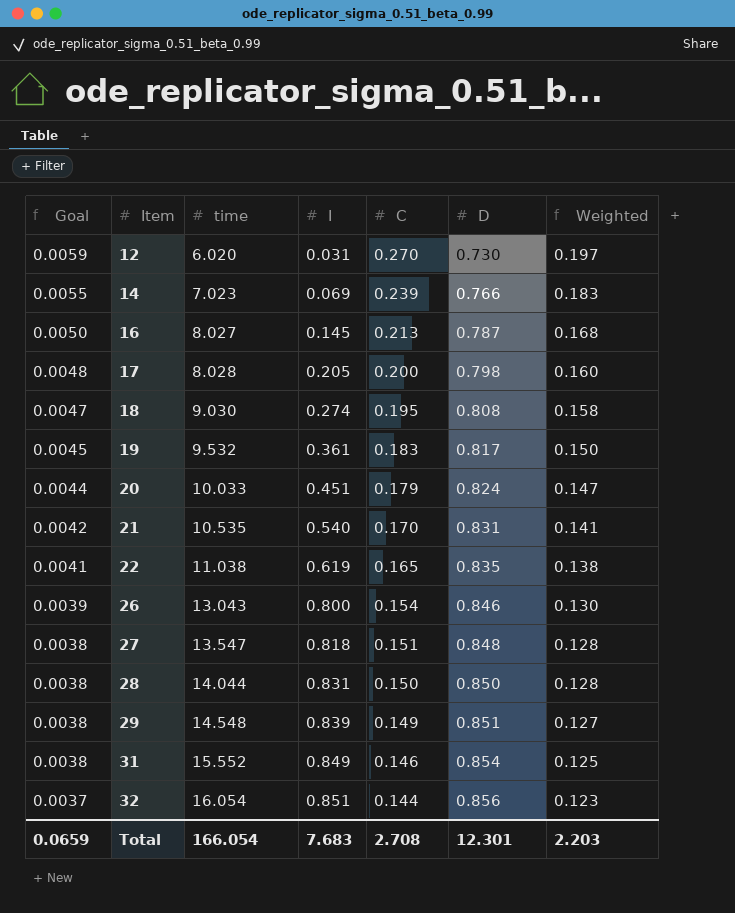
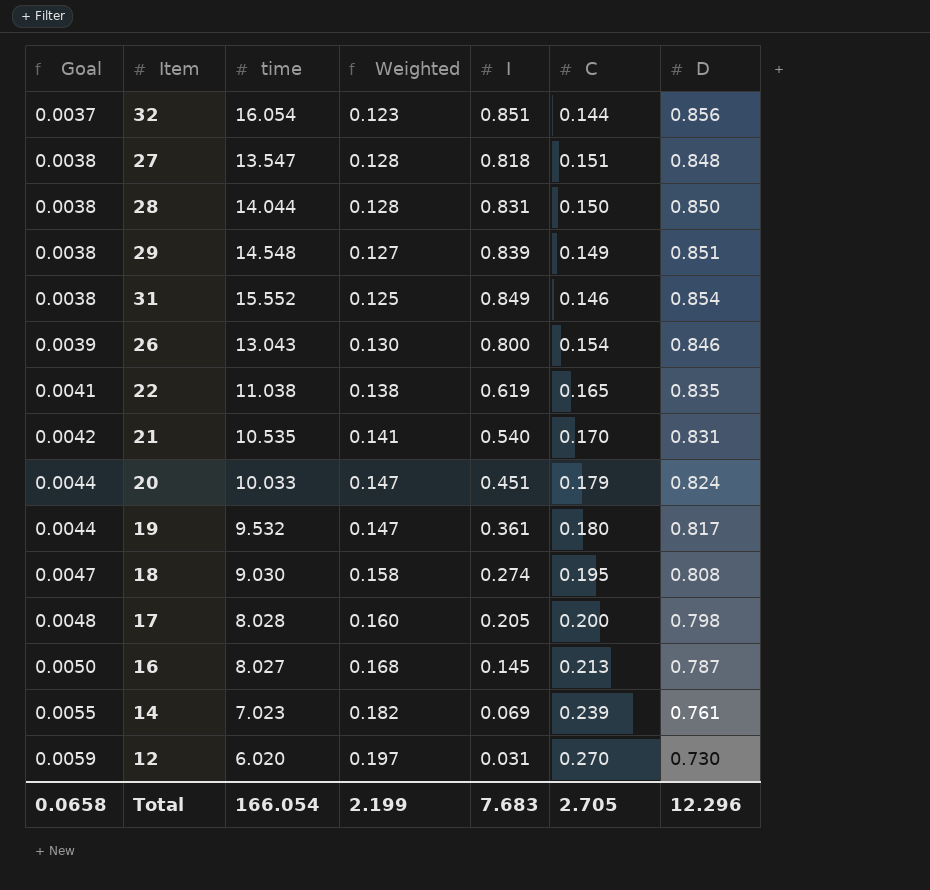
row order: Goal descending -> Goal ascending
column Weighted | position: 7 -> 4
19 | Goal: 0.0045 -> 0.0044
19 | Weighted: 0.150 -> 0.147
19 | C: 0.183 -> 0.180
14 | Weighted: 0.183 -> 0.182
14 | D: 0.766 -> 0.761
Total | Goal: 0.0659 -> 0.0658
Total | Weighted: 2.203 -> 2.199
Total | C: 2.708 -> 2.705
Total | D: 12.301 -> 12.296

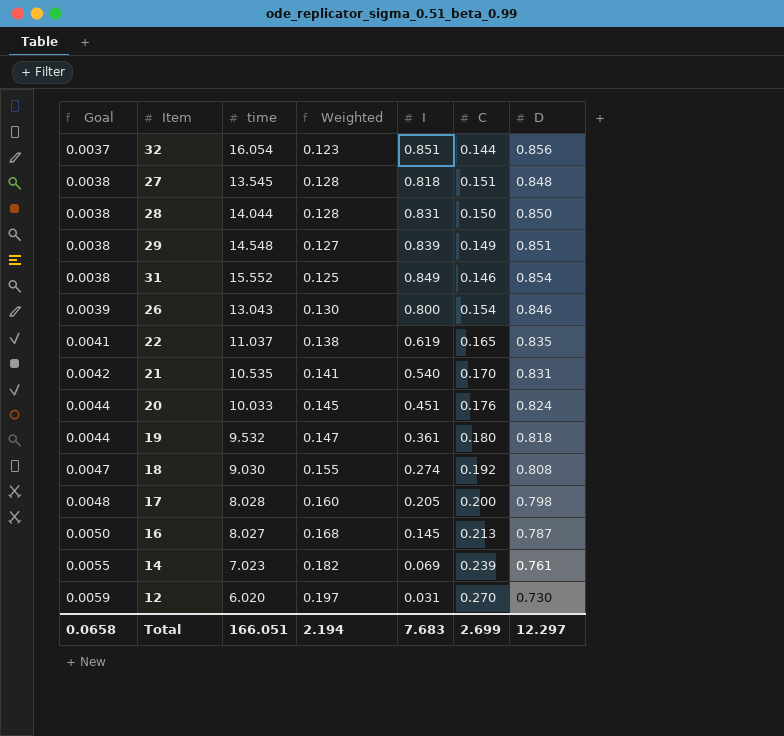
27 | time: 13.547 -> 13.545
22 | time: 11.038 -> 11.037
20 | Weighted: 0.147 -> 0.145
20 | C: 0.179 -> 0.176
19 | D: 0.817 -> 0.818
18 | Weighted: 0.158 -> 0.155
18 | C: 0.195 -> 0.192
Total | time: 166.054 -> 166.051
Total | Weighted: 2.199 -> 2.194
Total | C: 2.705 -> 2.699
Total | D: 12.296 -> 12.297

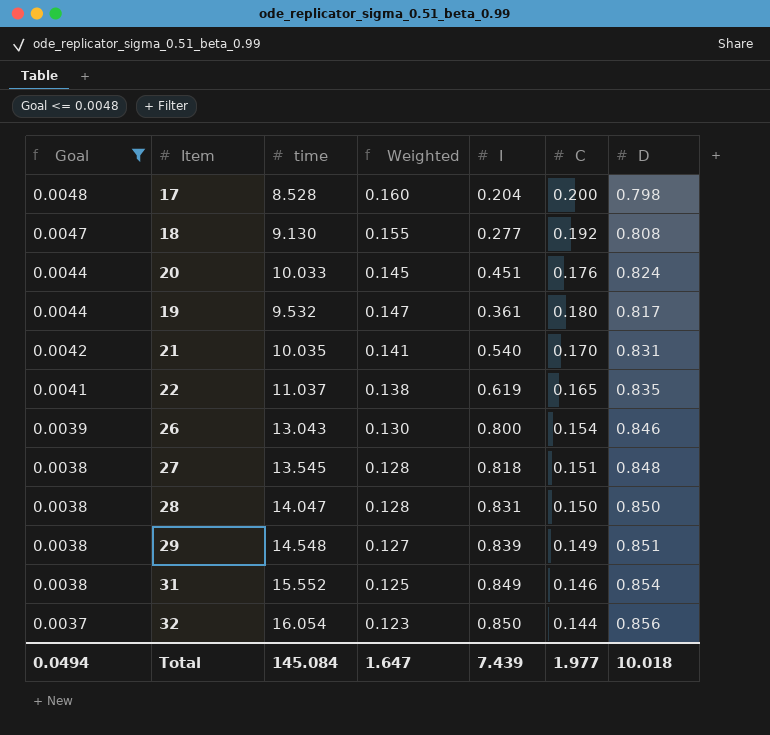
filter: none -> Goal <= 0.0048
row order: Goal ascending -> Goal descending
17 | time: 8.028 -> 8.528
17 | I: 0.205 -> 0.204
18 | time: 9.030 -> 9.130
18 | I: 0.274 -> 0.277
19 | D: 0.818 -> 0.817
21 | time: 10.535 -> 10.035
28 | time: 14.044 -> 14.047
32 | I: 0.851 -> 0.850
Total | Goal: 0.0658 -> 0.0494
Total | time: 166.051 -> 145.084
Total | Weighted: 2.194 -> 1.647
Total | I: 7.683 -> 7.439
Total | C: 2.699 -> 1.977
Total | D: 12.297 -> 10.018

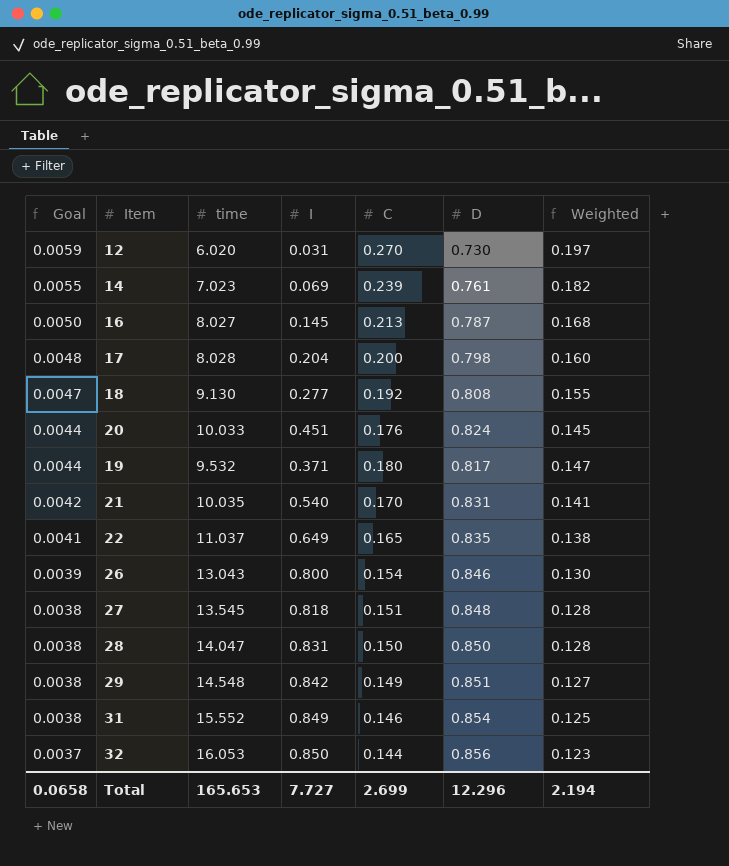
filter: Goal <= 0.0048 -> none
column Weighted | position: 4 -> 7
17 | time: 8.528 -> 8.028
19 | I: 0.361 -> 0.371
22 | I: 0.619 -> 0.649
29 | I: 0.839 -> 0.842
32 | time: 16.054 -> 16.053
Total | Goal: 0.0494 -> 0.0658
Total | time: 145.084 -> 165.653
Total | I: 7.439 -> 7.727
Total | C: 1.977 -> 2.699
Total | D: 10.018 -> 12.296
Total | Weighted: 1.647 -> 2.194

